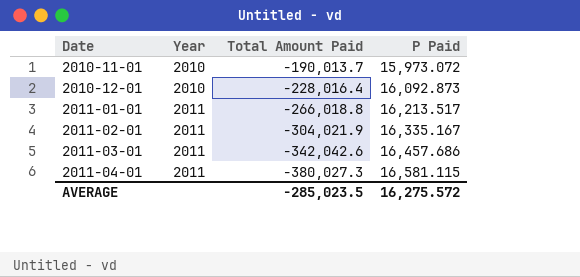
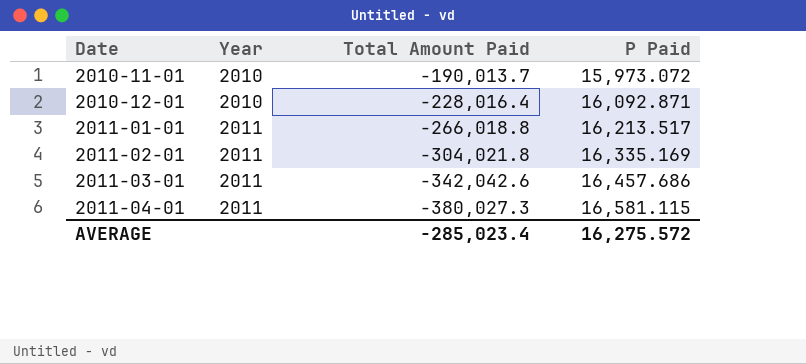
2010-12-01 | P Paid: 16,092.873 -> 16,092.871
2011-02-01 | Total Amount Paid: -304,021.9 -> -304,021.8
2011-02-01 | P Paid: 16,335.167 -> 16,335.169
AVERAGE | Total Amount Paid: -285,023.5 -> -285,023.4

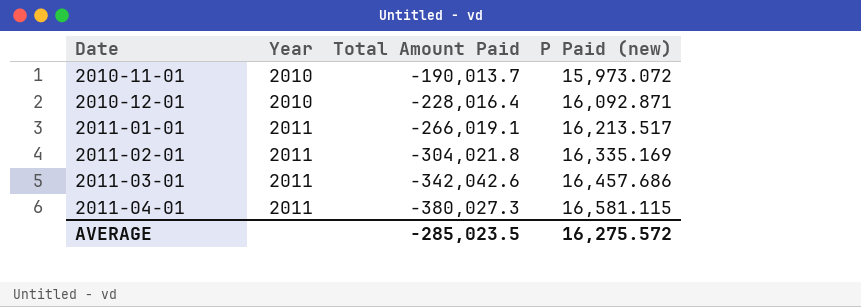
column name: P Paid -> P Paid (new)
2011-01-01 | Total Amount Paid: -266,018.8 -> -266,019.1
AVERAGE | Total Amount Paid: -285,023.4 -> -285,023.5

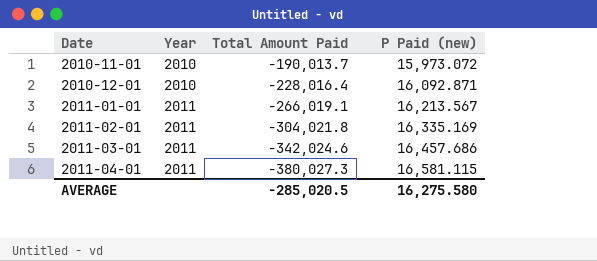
2011-01-01 | P Paid (new): 16,213.517 -> 16,213.567
2011-03-01 | Total Amount Paid: -342,042.6 -> -342,024.6
AVERAGE | Total Amount Paid: -285,023.5 -> -285,020.5
AVERAGE | P Paid (new): 16,275.572 -> 16,275.580

